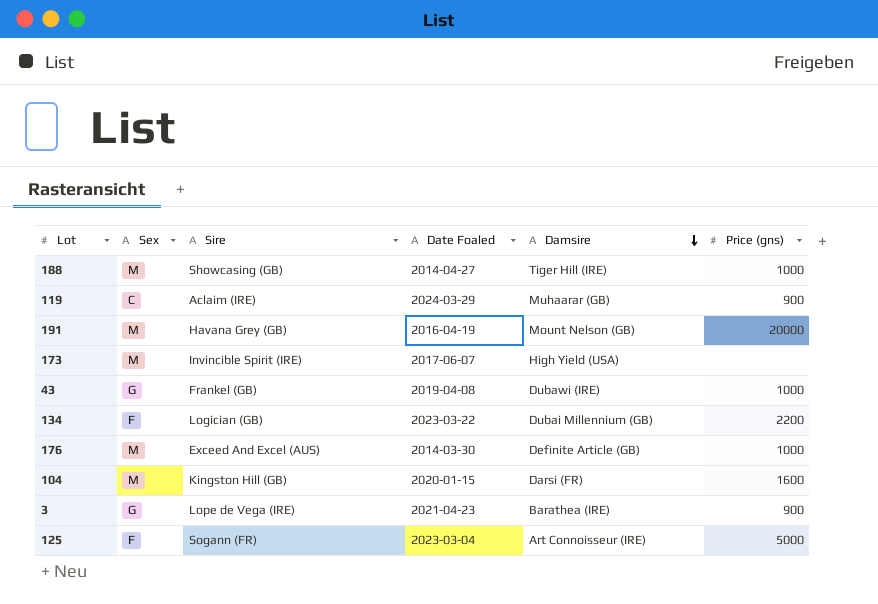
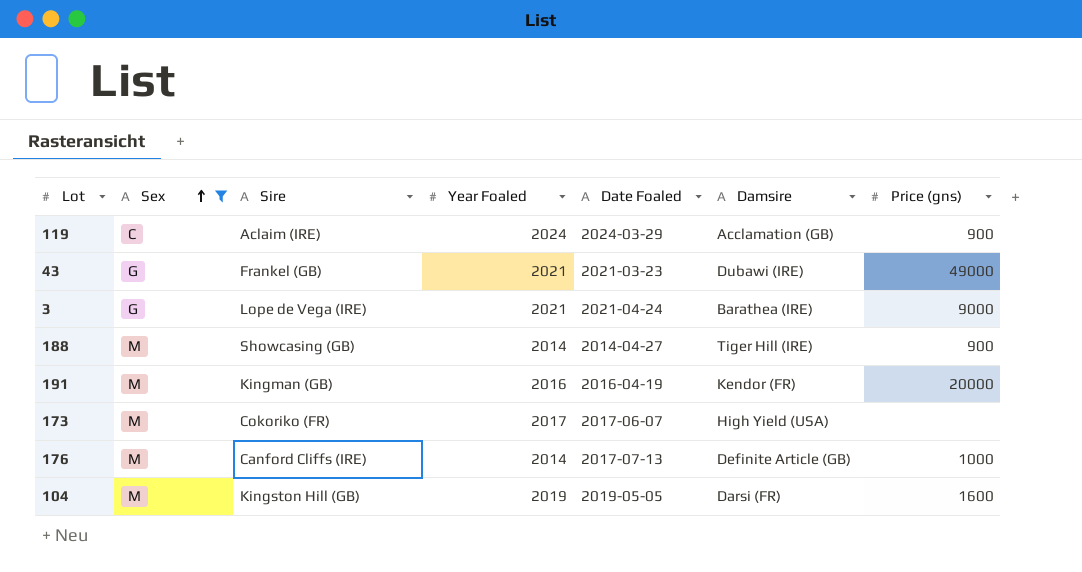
filter: none -> Sex != F
row order: Damsire descending -> Sex ascending
column Year Foaled | position: none -> 4
119 | Damsire: Muhaarar (GB) -> Acclamation (GB)
43 | Date Foaled: 2019-04-08 -> 2021-03-23
43 | Price (gns): 1000 -> 49000
3 | Date Foaled: 2021-04-23 -> 2021-04-24
3 | Price (gns): 900 -> 9000
188 | Price (gns): 1000 -> 900
191 | Sire: Havana Grey (GB) -> Kingman (GB)
191 | Damsire: Mount Nelson (GB) -> Kendor (FR)
173 | Sire: Invincible Spirit (IRE) -> Cokoriko (FR)
176 | Sire: Exceed And Excel (AUS) -> Canford Cliffs (IRE)
176 | Date Foaled: 2014-03-30 -> 2017-07-13
104 | Date Foaled: 2020-01-15 -> 2019-05-05

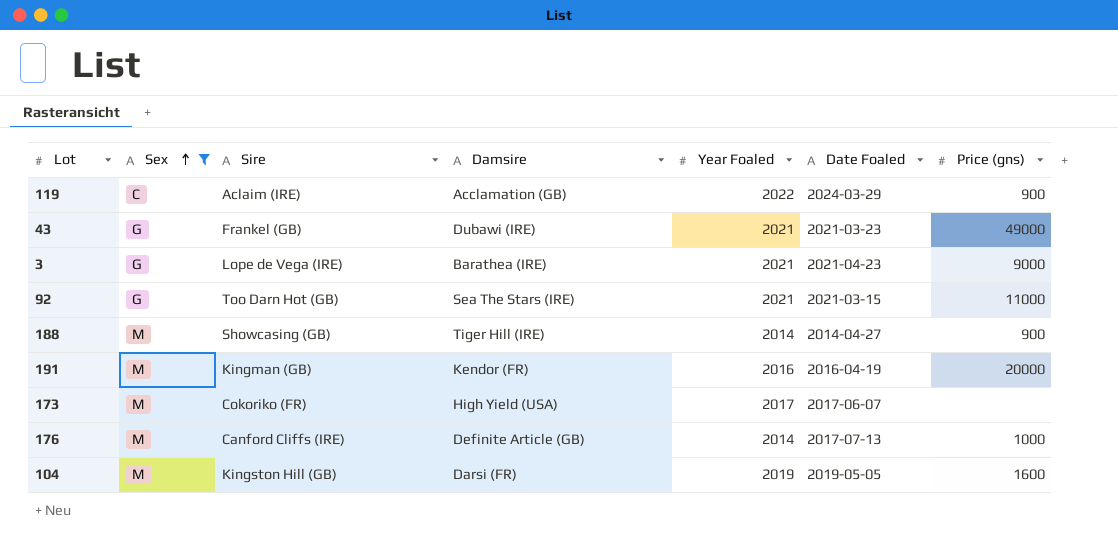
column Damsire | position: 6 -> 4
119 | Year Foaled: 2024 -> 2022
3 | Date Foaled: 2021-04-24 -> 2021-04-23
row 92: none -> G | Too Darn Hot (GB) | Sea The Stars (IRE) | 2021 | 2021-03-15 | 11000

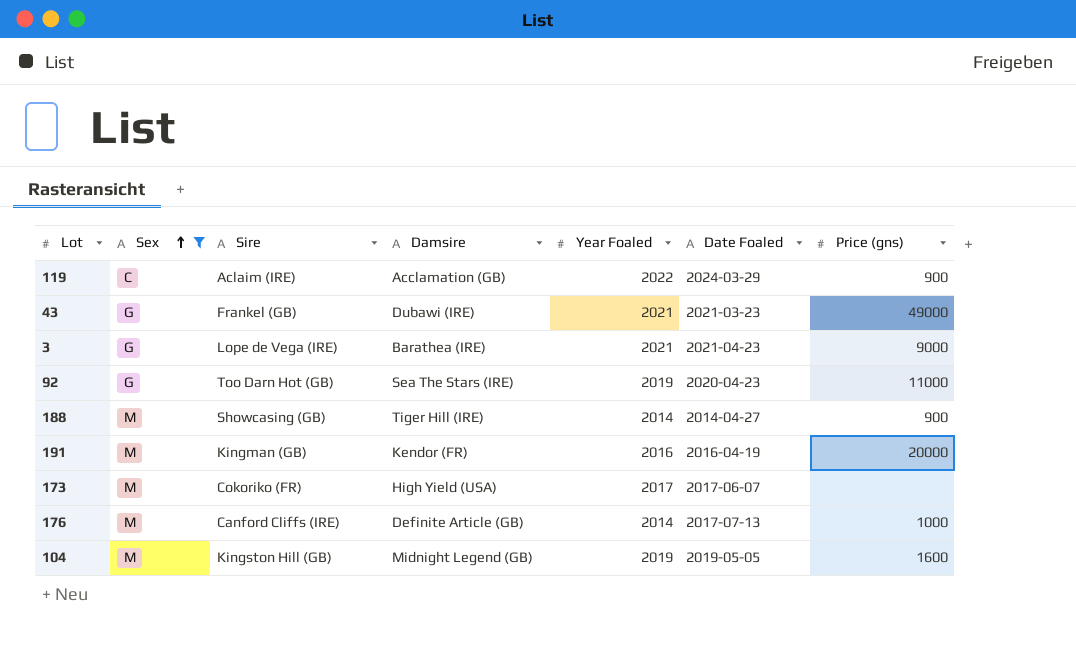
92 | Year Foaled: 2021 -> 2019
92 | Date Foaled: 2021-03-15 -> 2020-04-23
104 | Damsire: Darsi (FR) -> Midnight Legend (GB)

